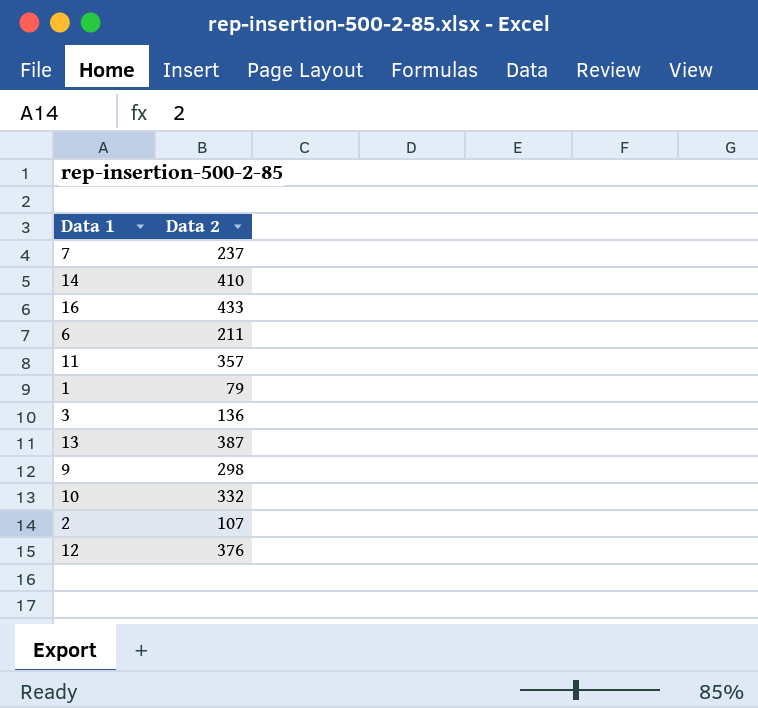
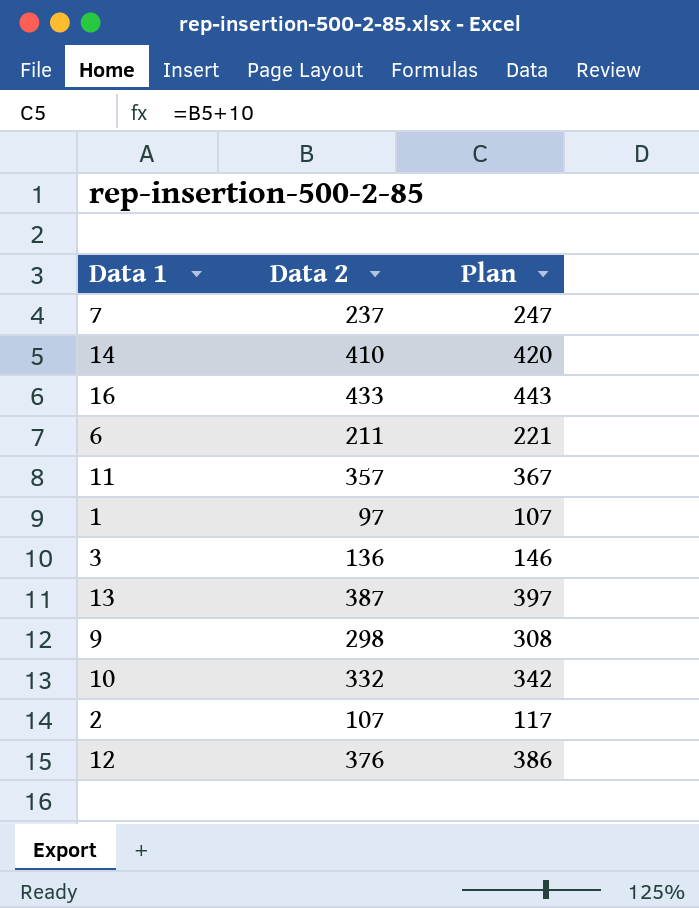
column Plan | formula: none -> [Data 2] + 10
1 | Data 2: 79 -> 97

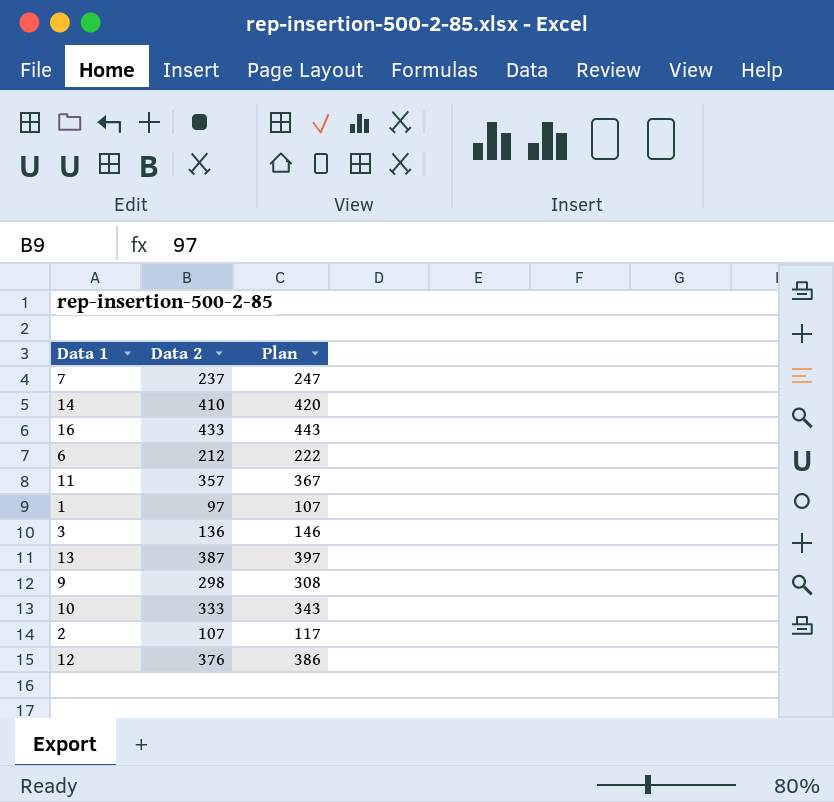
6 | Data 2: 211 -> 212
6 | Plan: 221 -> 222
10 | Data 2: 332 -> 333
10 | Plan: 342 -> 343

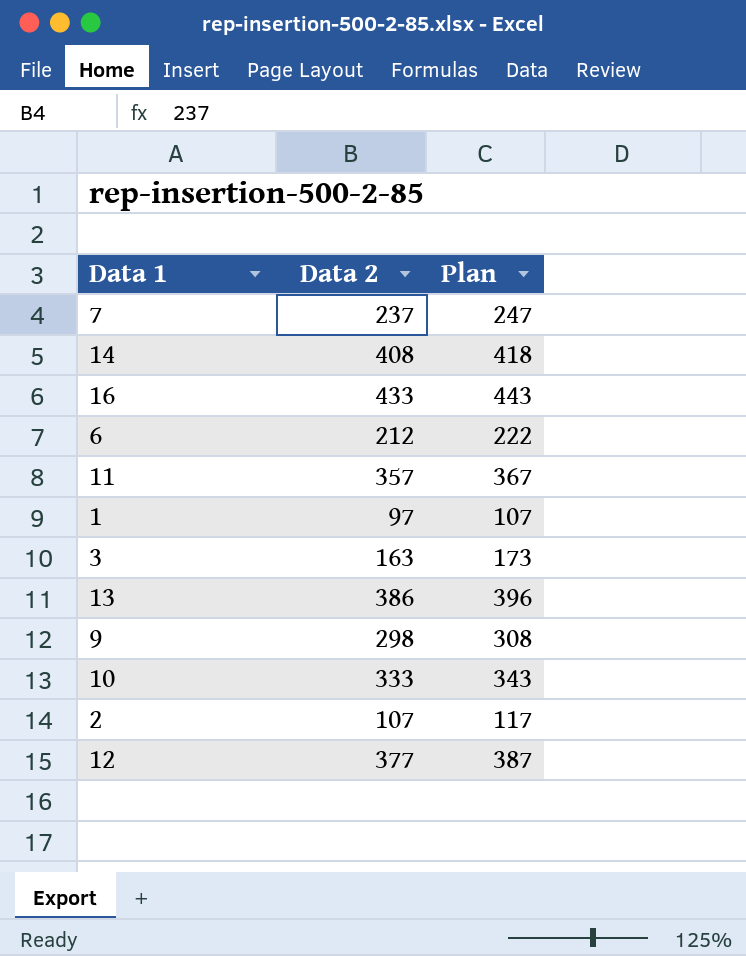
14 | Data 2: 410 -> 408
14 | Plan: 420 -> 418
3 | Data 2: 136 -> 163
3 | Plan: 146 -> 173
13 | Data 2: 387 -> 386
13 | Plan: 397 -> 396
12 | Data 2: 376 -> 377
12 | Plan: 386 -> 387

